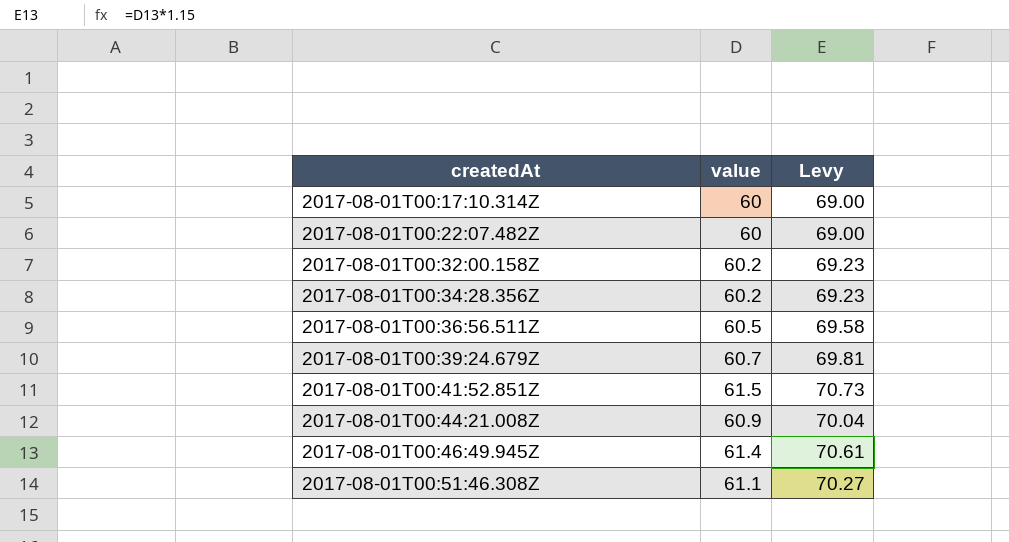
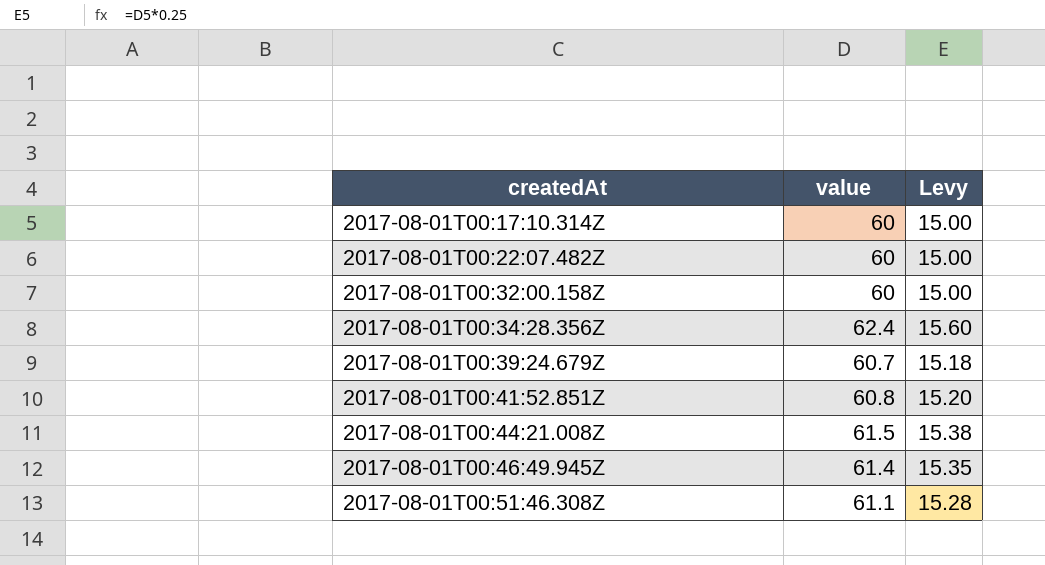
column Levy | formula: [value] * 1.15 -> [value] * 0.25
row 2017-08-01T00:36:56.511Z: 60.5 | 69.58 -> none
2017-08-01T00:32:00.158Z | value: 60.2 -> 60
2017-08-01T00:34:28.356Z | value: 60.2 -> 62.4
2017-08-01T00:41:52.851Z | value: 61.5 -> 60.8
2017-08-01T00:44:21.008Z | value: 60.9 -> 61.5

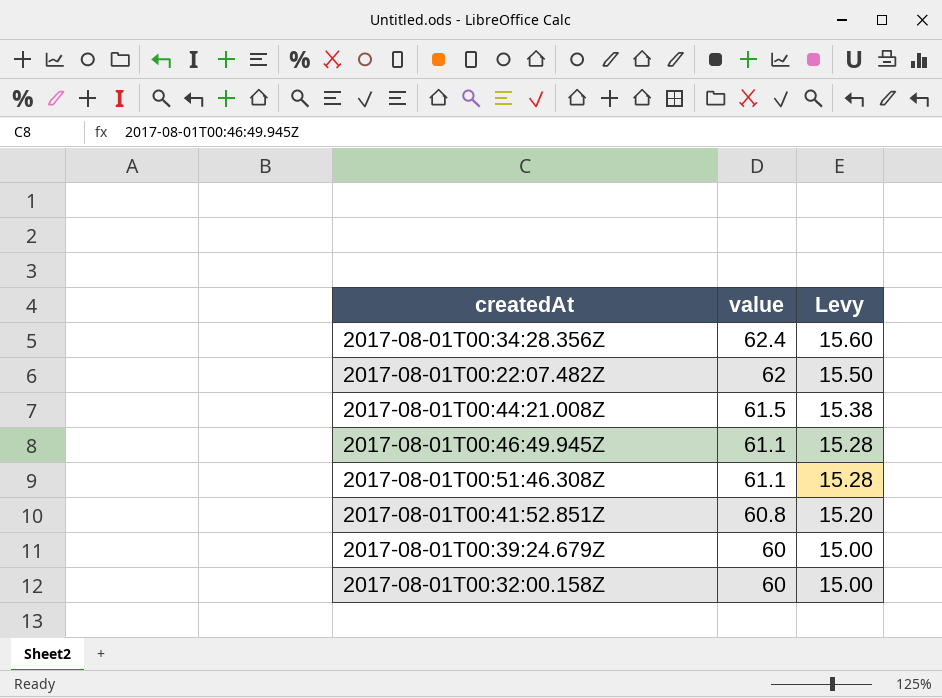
row order: createdAt ascending -> value descending
row 2017-08-01T00:17:10.314Z: 60 | 15.00 -> none
2017-08-01T00:22:07.482Z | value: 60 -> 62
2017-08-01T00:22:07.482Z | Levy: 15.00 -> 15.50
2017-08-01T00:46:49.945Z | value: 61.4 -> 61.1
2017-08-01T00:46:49.945Z | Levy: 15.35 -> 15.28
2017-08-01T00:39:24.679Z | value: 60.7 -> 60
2017-08-01T00:39:24.679Z | Levy: 15.18 -> 15.00

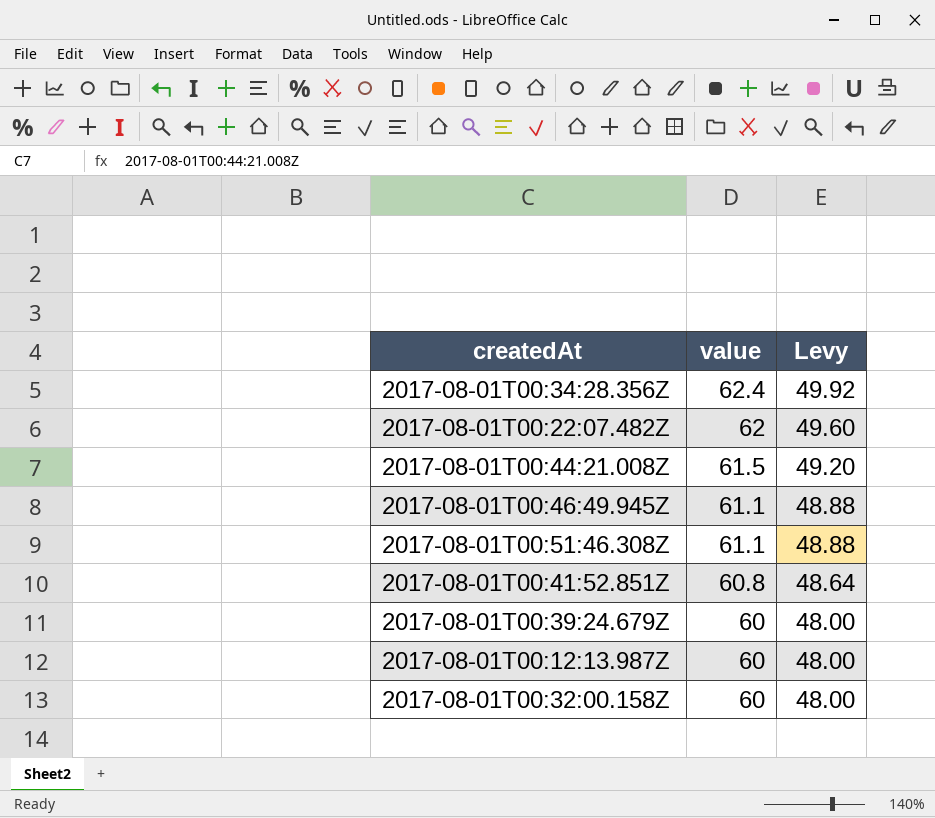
column Levy | formula: [value] * 0.25 -> [value] * 0.8
row 2017-08-01T00:12:13.987Z: none -> 60 | 48.00

